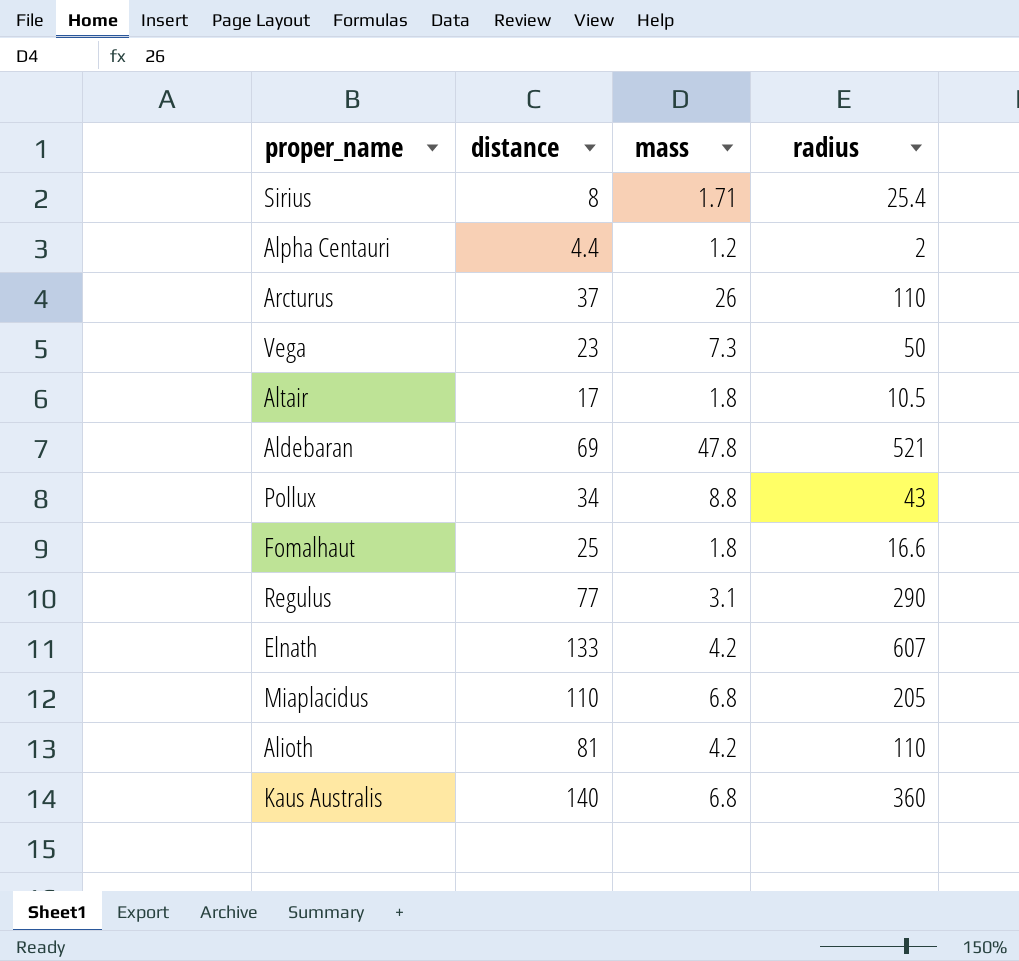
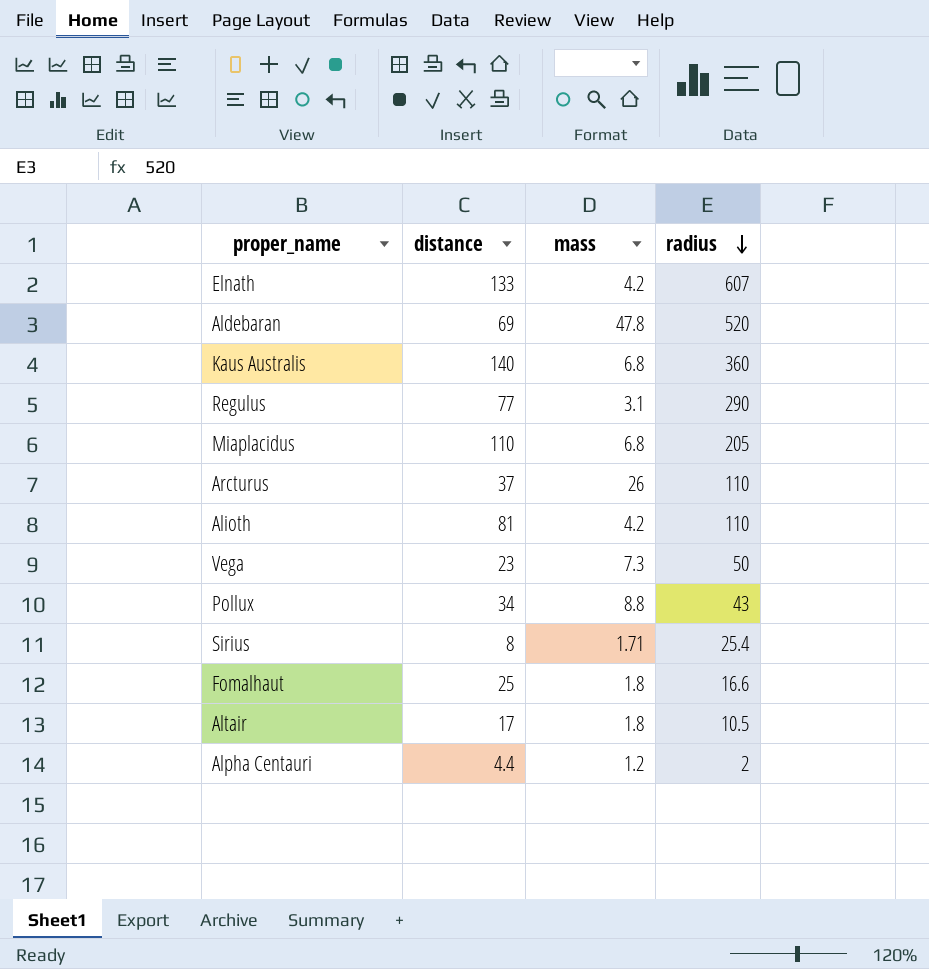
row order: none -> radius descending
Aldebaran | radius: 521 -> 520

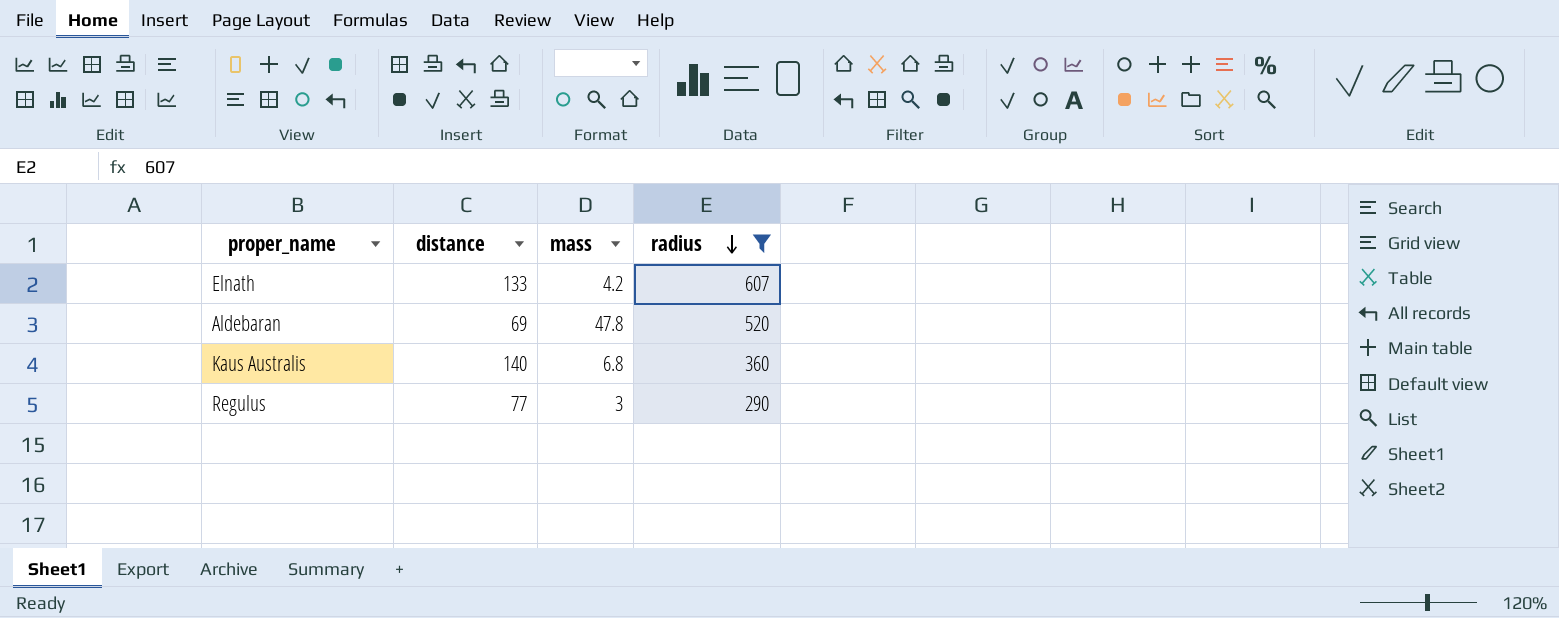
filter: none -> radius >= 290
Regulus | mass: 3.1 -> 3

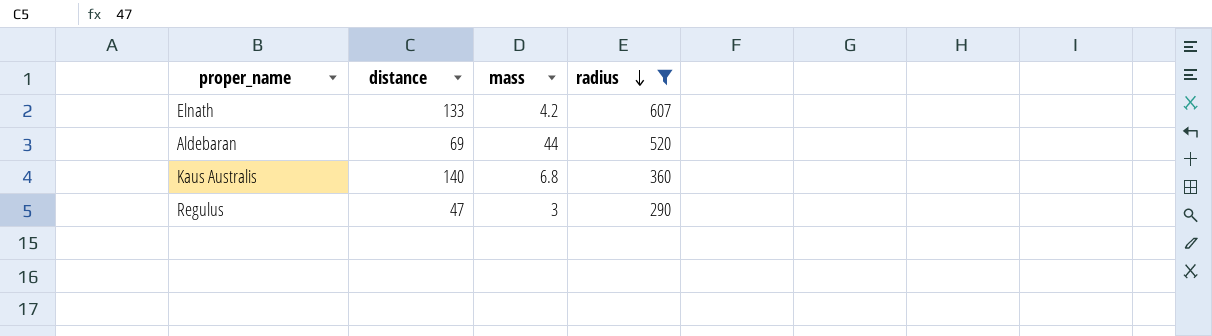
Aldebaran | mass: 47.8 -> 44
Regulus | distance: 77 -> 47

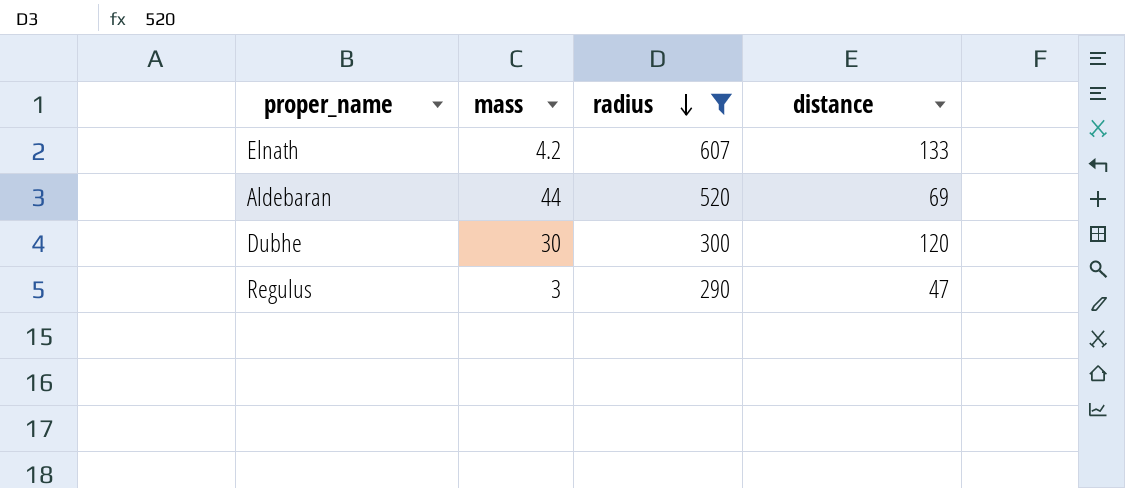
column distance | position: 2 -> 4
row Kaus Australis: 140 | 6.8 | 360 -> none
row Dubhe: none -> 30 | 300 | 120

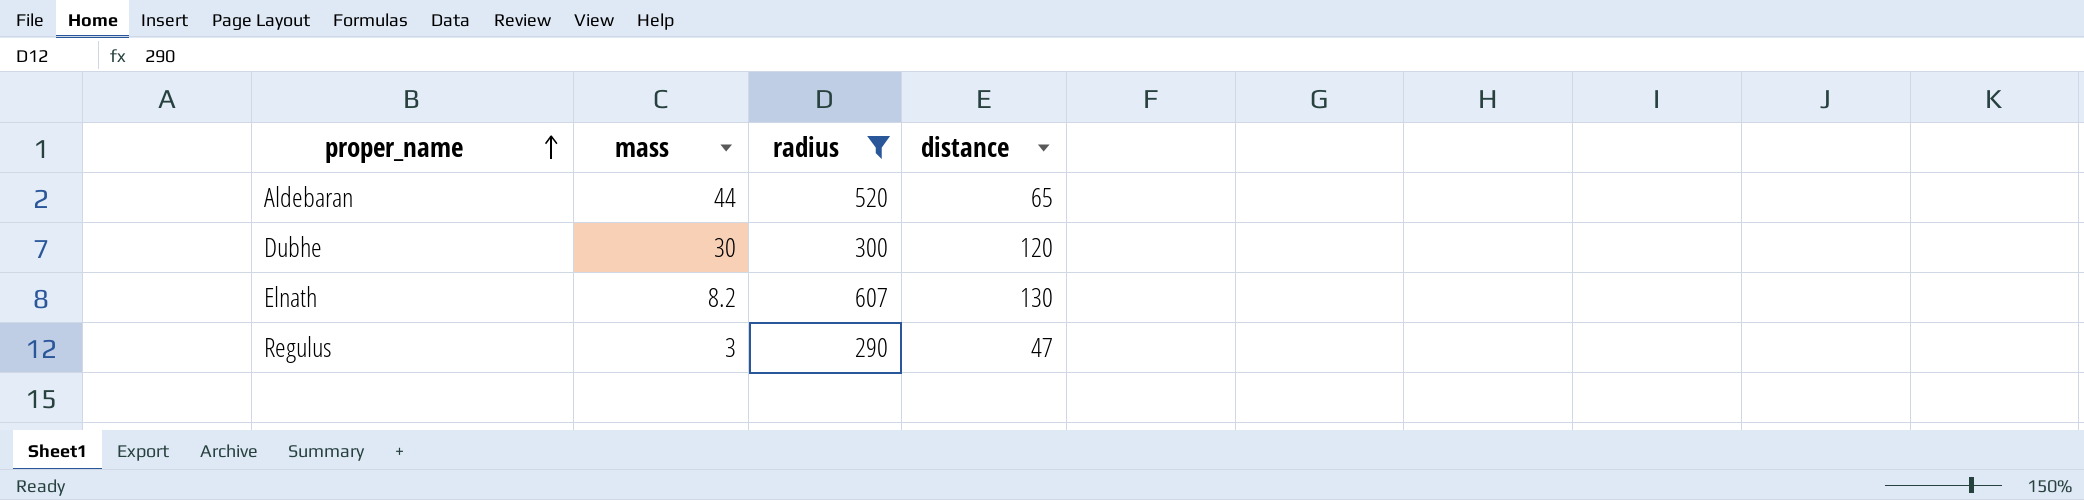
row order: radius descending -> proper_name ascending
Aldebaran | distance: 69 -> 65
Elnath | mass: 4.2 -> 8.2
Elnath | distance: 133 -> 130

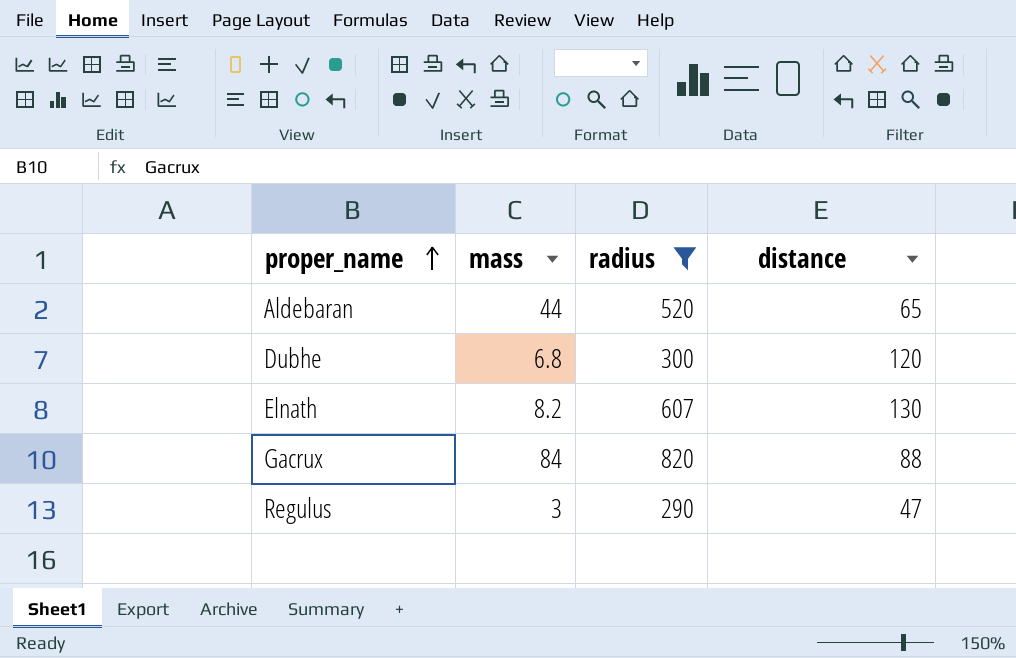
Dubhe | mass: 30 -> 6.8
row Gacrux: none -> 84 | 820 | 88

